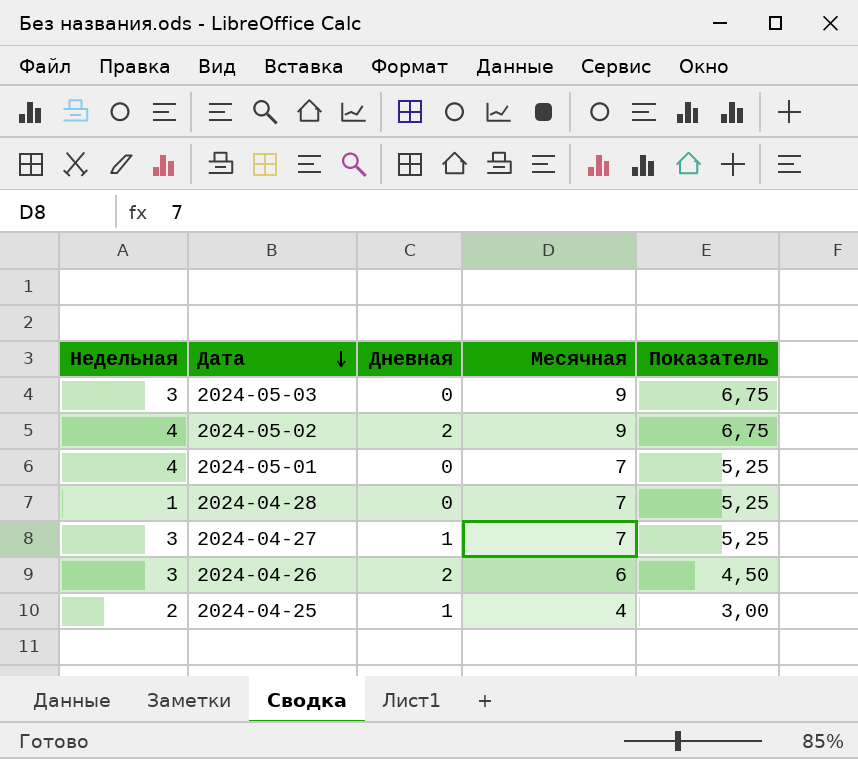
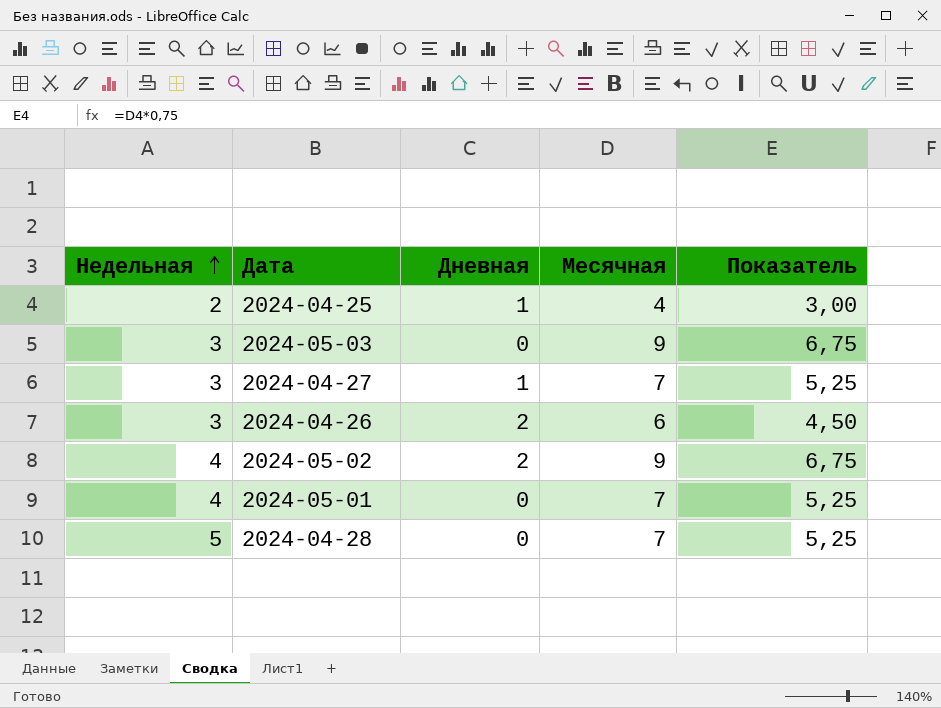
row order: Дата descending -> Недельная ascending
2024-04-28 | Недельная: 1 -> 5

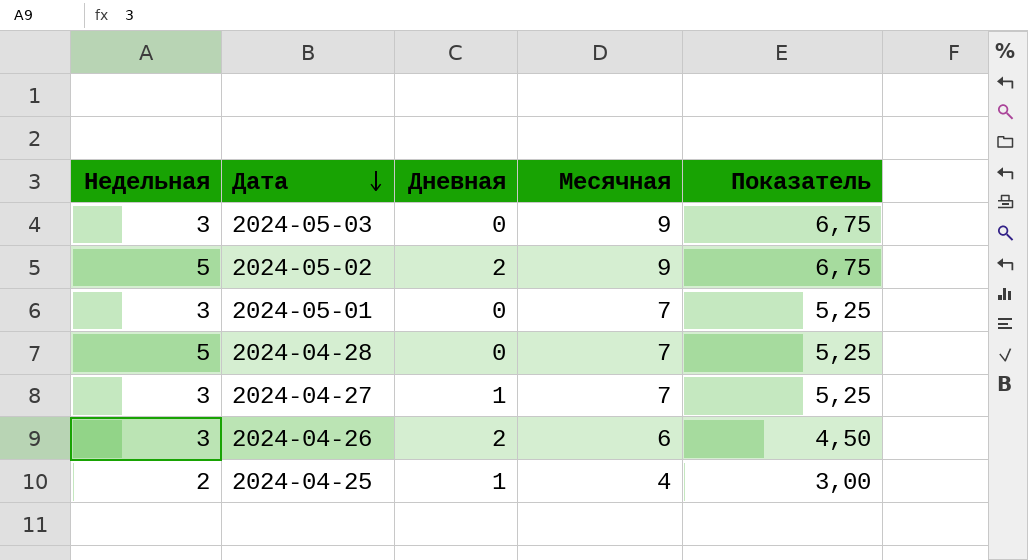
row order: Недельная ascending -> Дата descending
2024-05-02 | Недельная: 4 -> 5
2024-05-01 | Недельная: 4 -> 3

